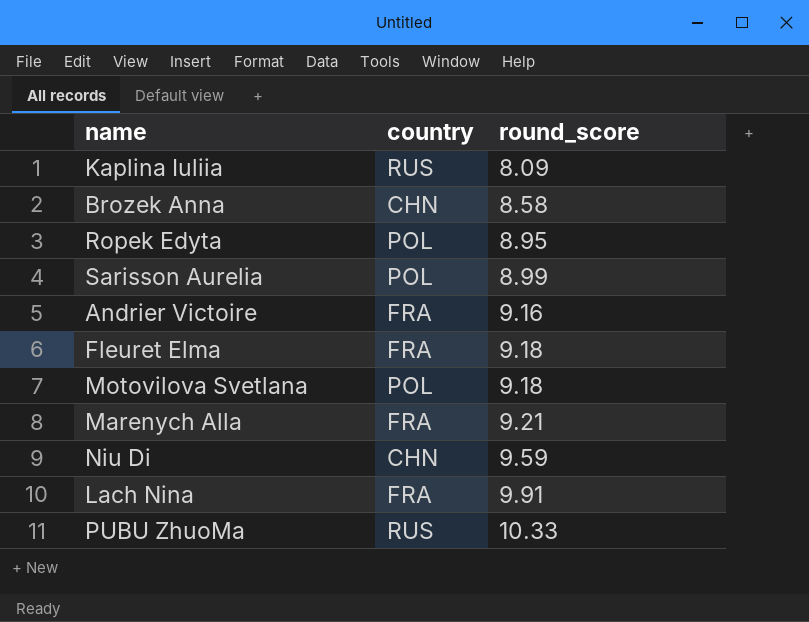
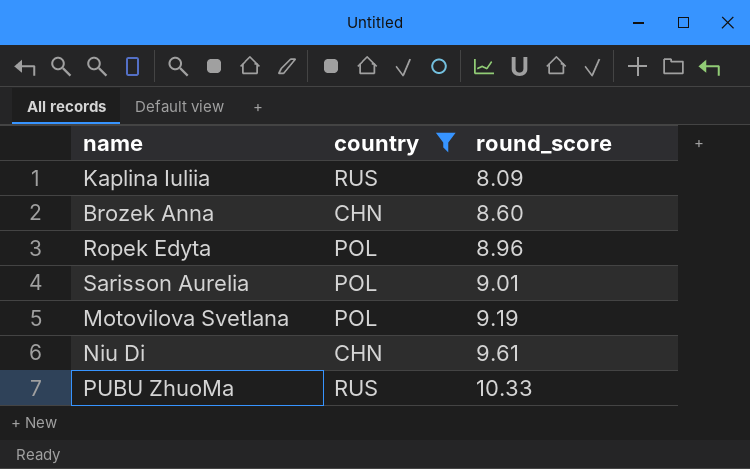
filter: none -> country != FRA
Brozek Anna | round_score: 8.58 -> 8.60
Ropek Edyta | round_score: 8.95 -> 8.96
Sarisson Aurelia | round_score: 8.99 -> 9.01
Motovilova Svetlana | round_score: 9.18 -> 9.19
Niu Di | round_score: 9.59 -> 9.61

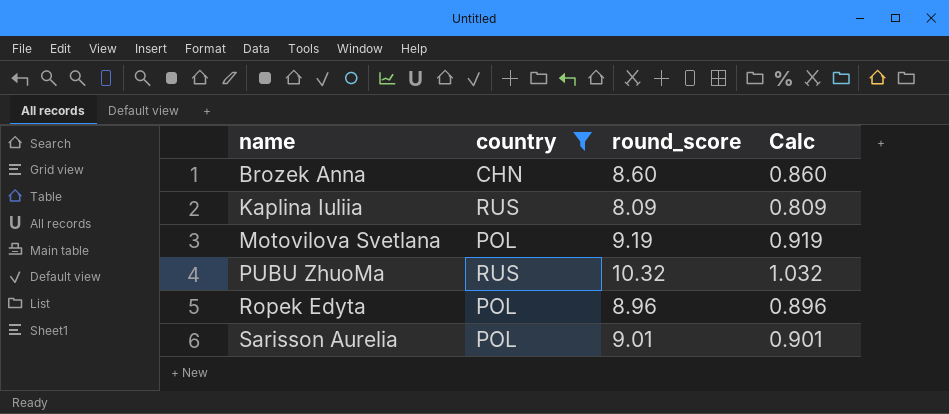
row order: round_score ascending -> name ascending
column Calc | formula: none -> [round_score] * 0.1
row Niu Di: CHN | 9.61 -> none
PUBU ZhuoMa | round_score: 10.33 -> 10.32

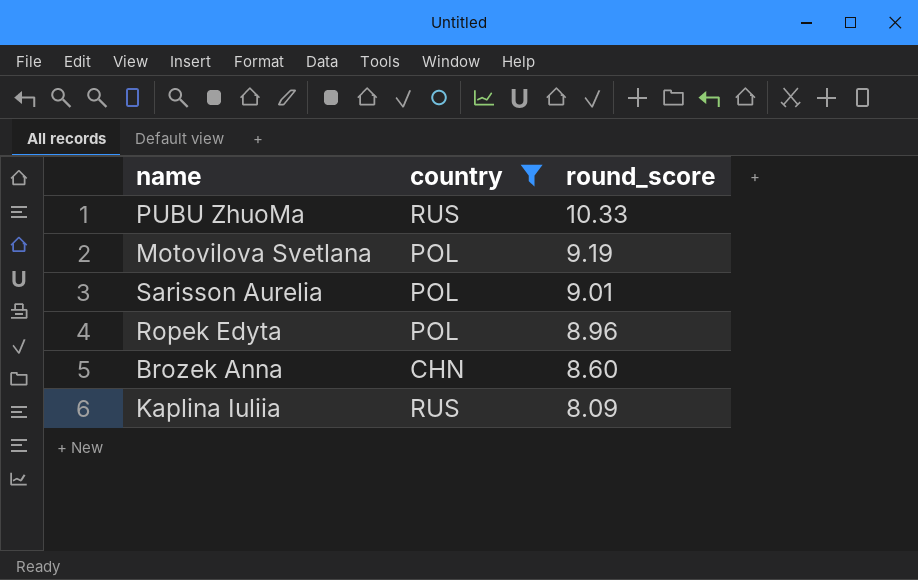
row order: name ascending -> round_score descending
column Calc | formula: [round_score] * 0.1 -> none
PUBU ZhuoMa | round_score: 10.32 -> 10.33

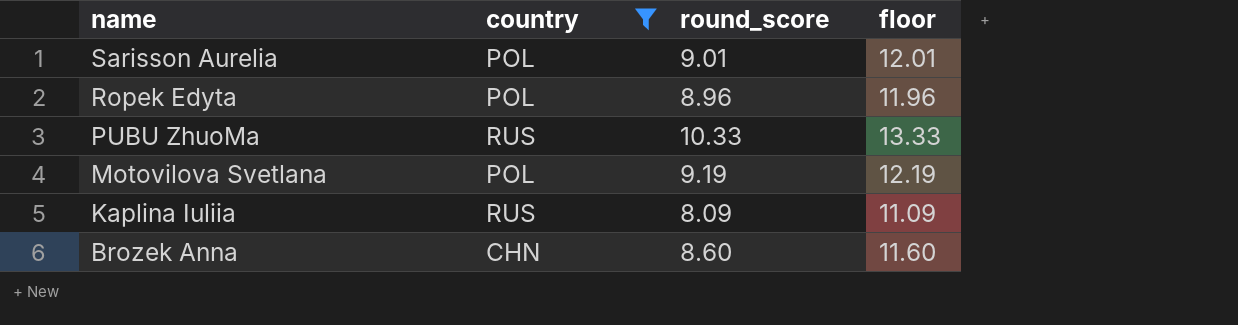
row order: round_score descending -> name descending
column floor | formula: none -> [round_score] + 3

